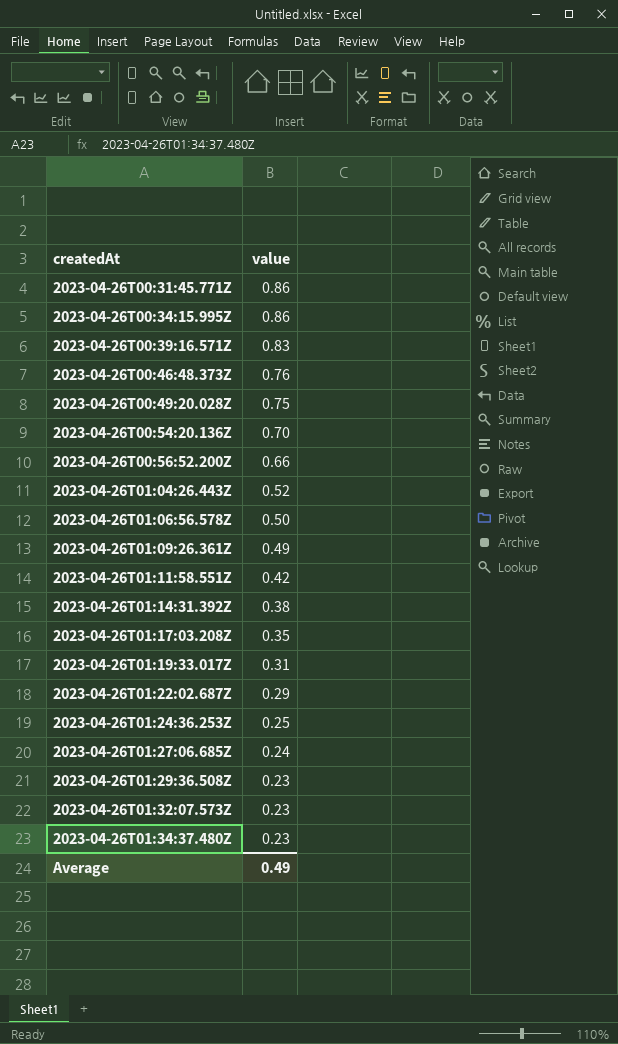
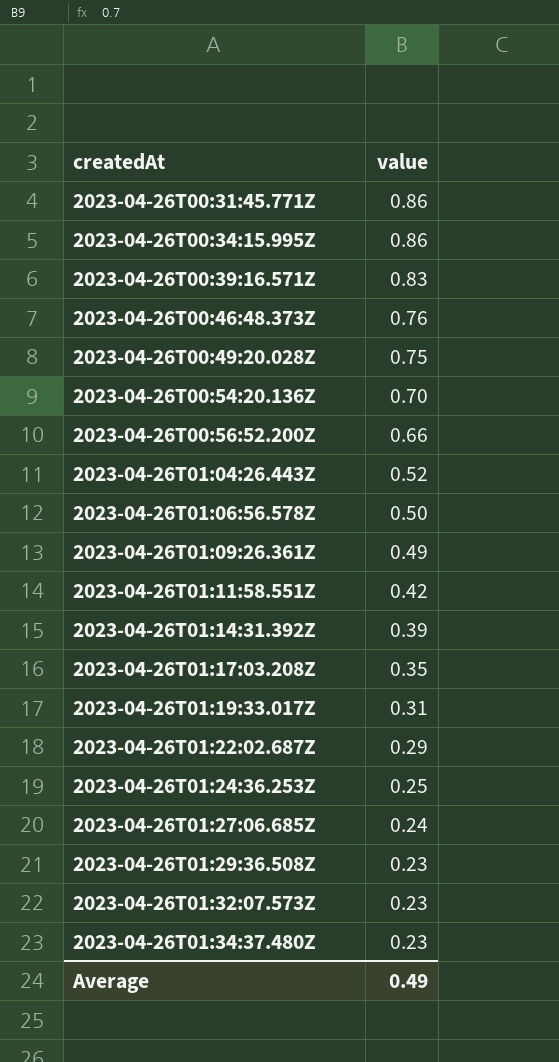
2023-04-26T01:14:31.392Z | value: 0.38 -> 0.39

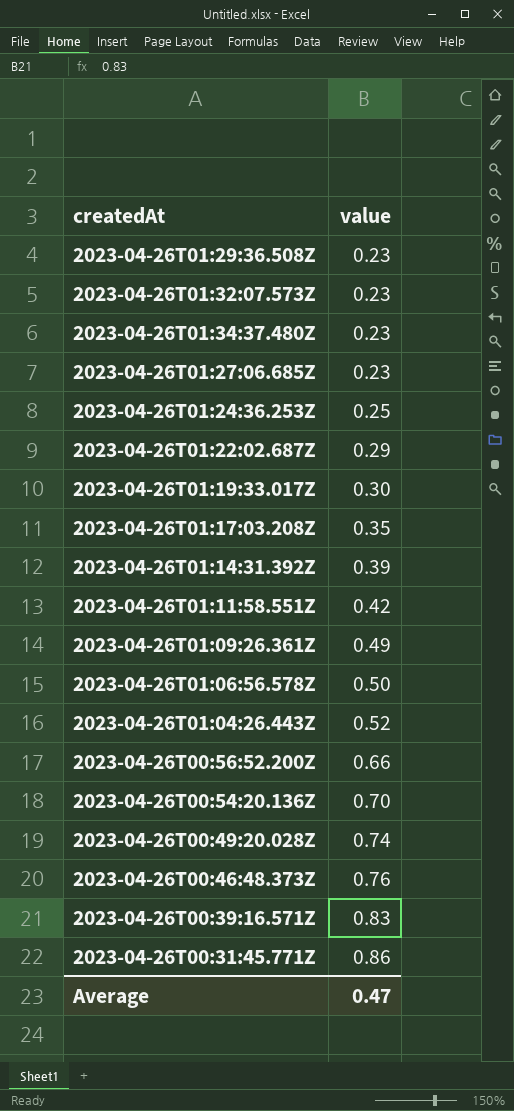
row order: createdAt ascending -> value ascending
row 2023-04-26T00:34:15.995Z: 0.86 -> none
2023-04-26T01:27:06.685Z | value: 0.24 -> 0.23
2023-04-26T01:19:33.017Z | value: 0.31 -> 0.30
2023-04-26T00:49:20.028Z | value: 0.75 -> 0.74
Average | value: 0.49 -> 0.47

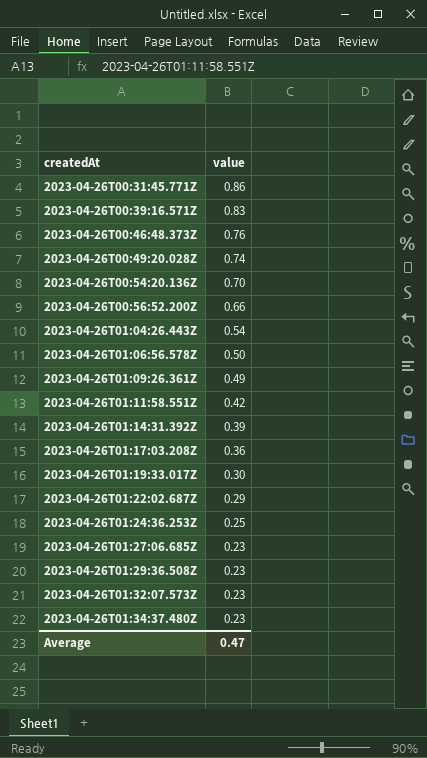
row order: value ascending -> createdAt ascending
2023-04-26T01:04:26.443Z | value: 0.52 -> 0.54
2023-04-26T01:17:03.208Z | value: 0.35 -> 0.36

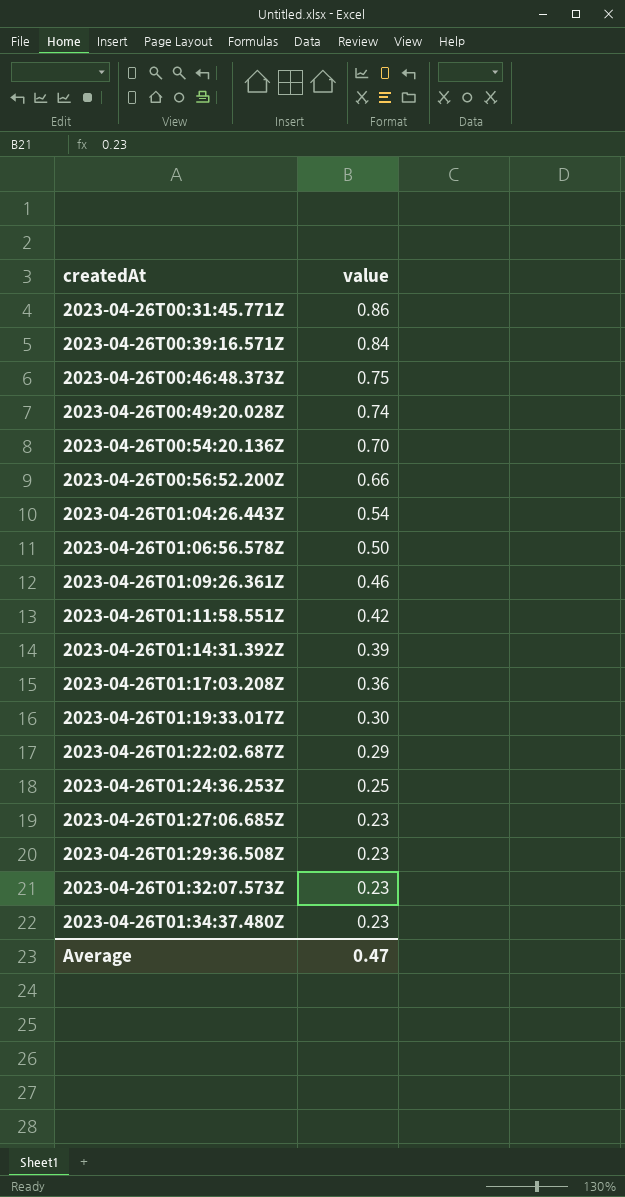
2023-04-26T00:39:16.571Z | value: 0.83 -> 0.84
2023-04-26T00:46:48.373Z | value: 0.76 -> 0.75
2023-04-26T01:09:26.361Z | value: 0.49 -> 0.46

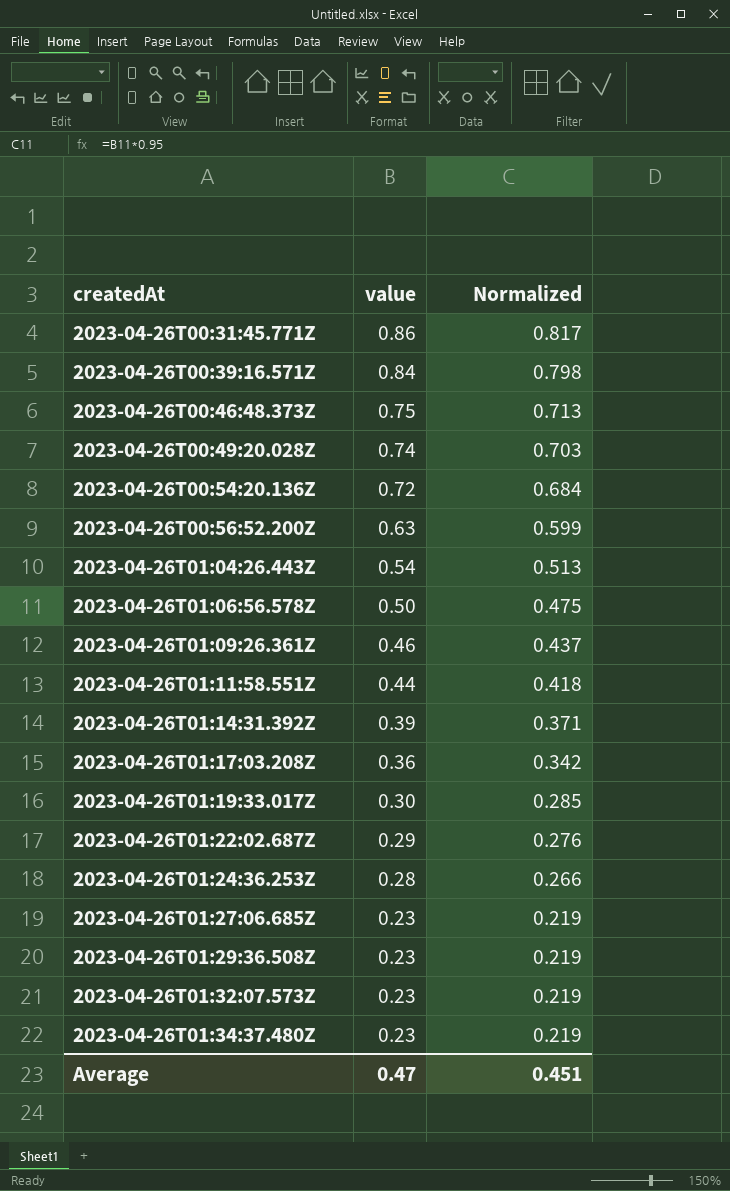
column Normalized | formula: none -> [value] * 0.95
2023-04-26T00:54:20.136Z | value: 0.70 -> 0.72
2023-04-26T00:56:52.200Z | value: 0.66 -> 0.63
2023-04-26T01:11:58.551Z | value: 0.42 -> 0.44
2023-04-26T01:24:36.253Z | value: 0.25 -> 0.28

